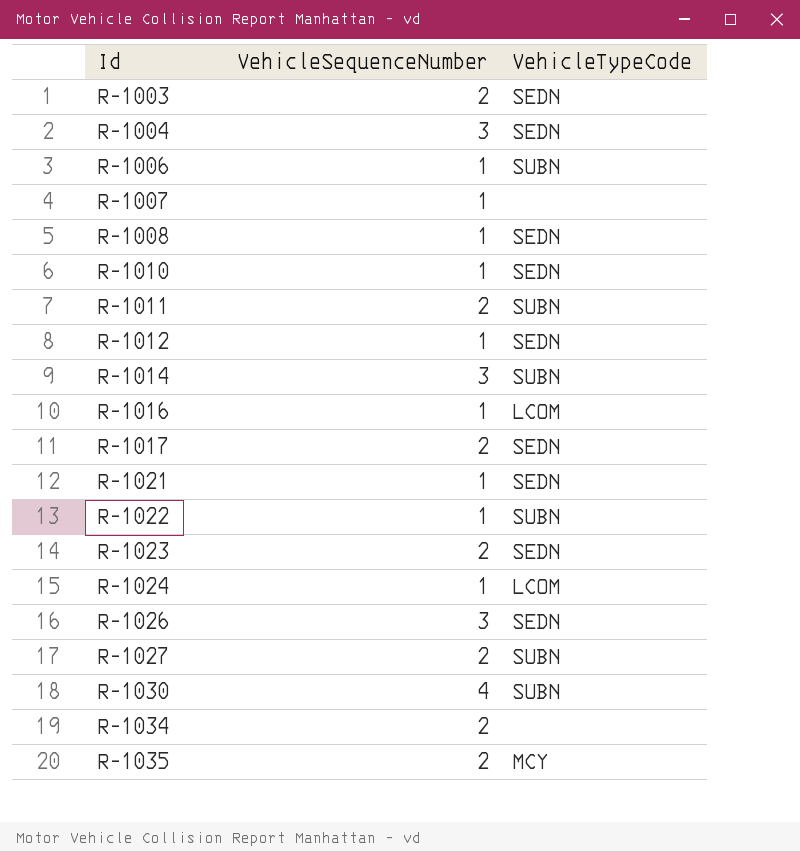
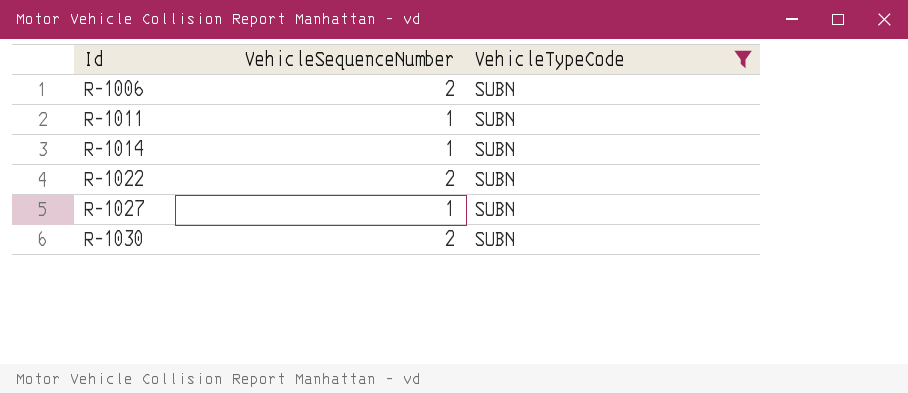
filter: none -> VehicleTypeCode = SUBN
R-1006 | VehicleSequenceNumber: 1 -> 2
R-1011 | VehicleSequenceNumber: 2 -> 1
R-1014 | VehicleSequenceNumber: 3 -> 1
R-1022 | VehicleSequenceNumber: 1 -> 2
R-1027 | VehicleSequenceNumber: 2 -> 1
R-1030 | VehicleSequenceNumber: 4 -> 2

